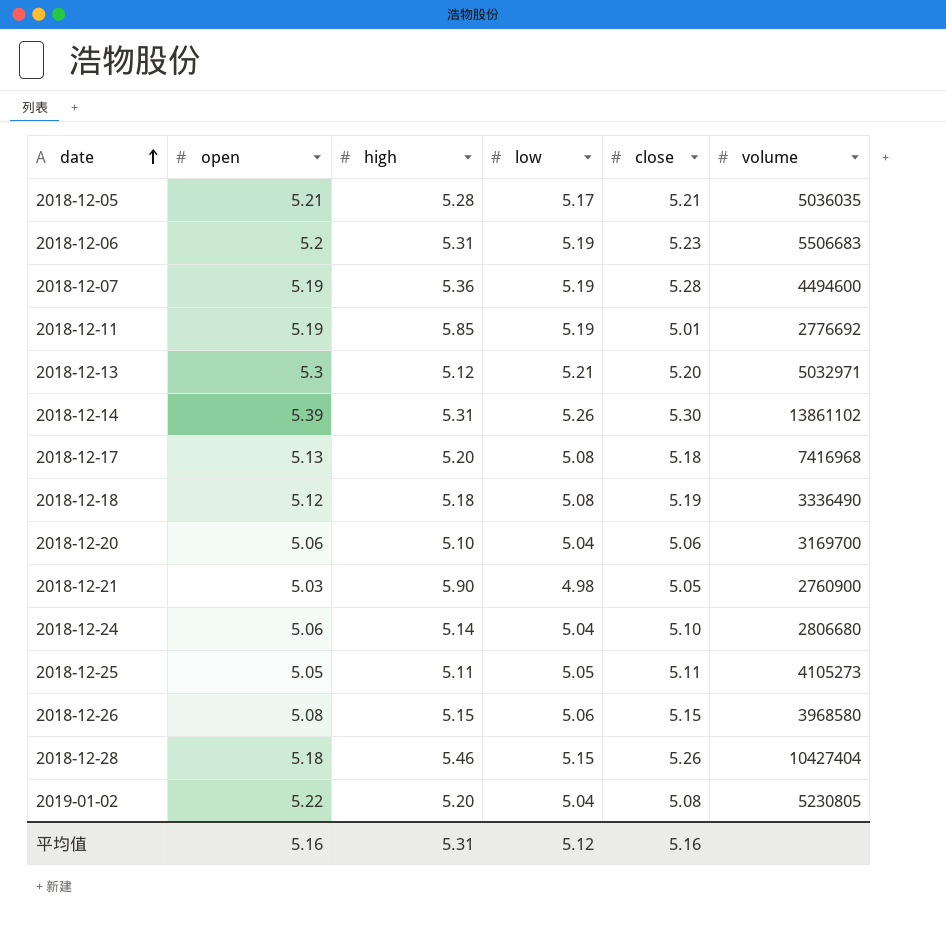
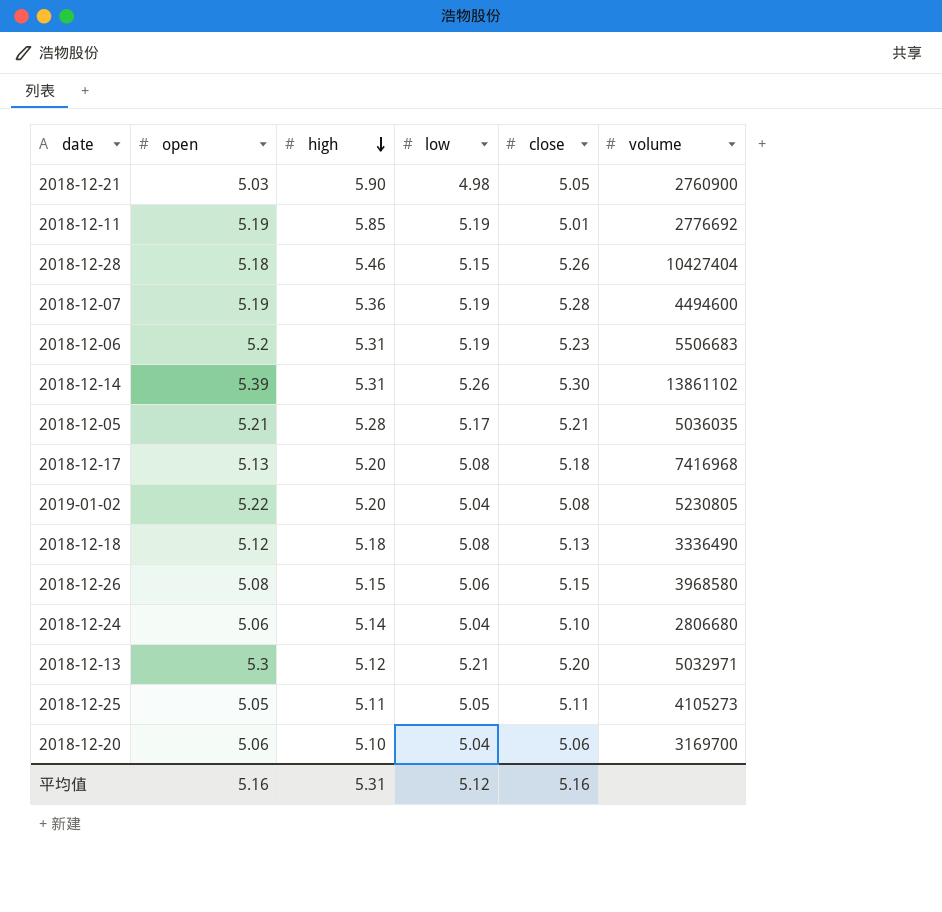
row order: date ascending -> high descending
2018-12-18 | close: 5.19 -> 5.13

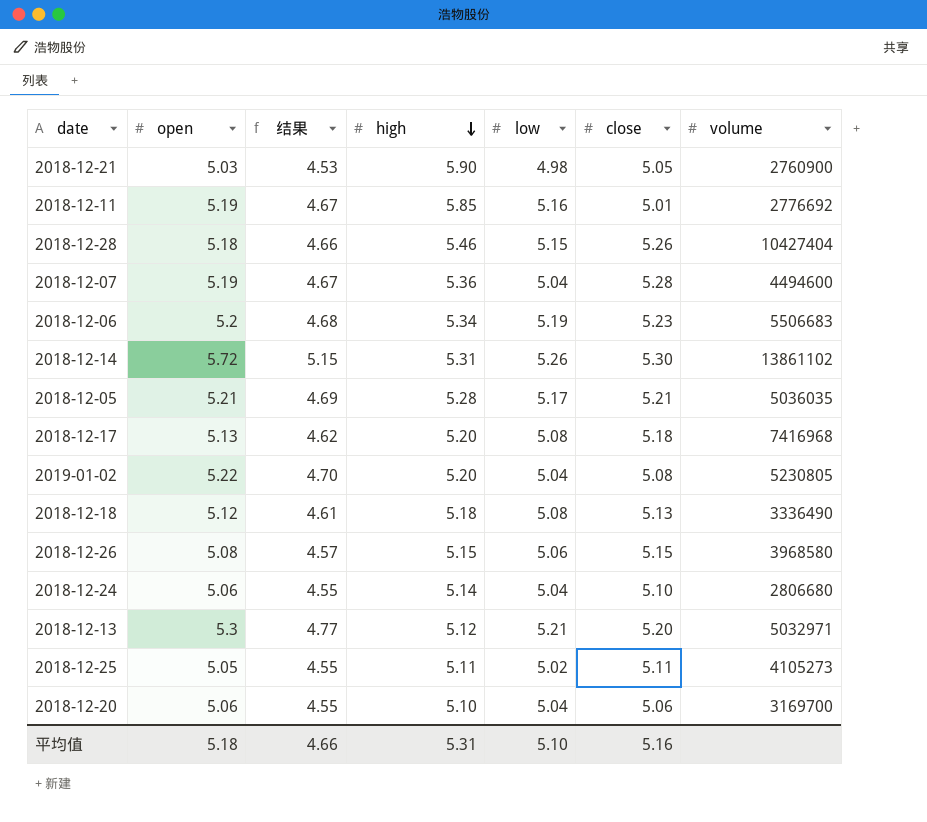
column 结果 | formula: none -> [open] * 0.9
2018-12-11 | low: 5.19 -> 5.16
2018-12-07 | low: 5.19 -> 5.04
2018-12-06 | high: 5.31 -> 5.34
2018-12-14 | open: 5.39 -> 5.72
2018-12-25 | low: 5.05 -> 5.02
平均值 | open: 5.16 -> 5.18
平均值 | low: 5.12 -> 5.10

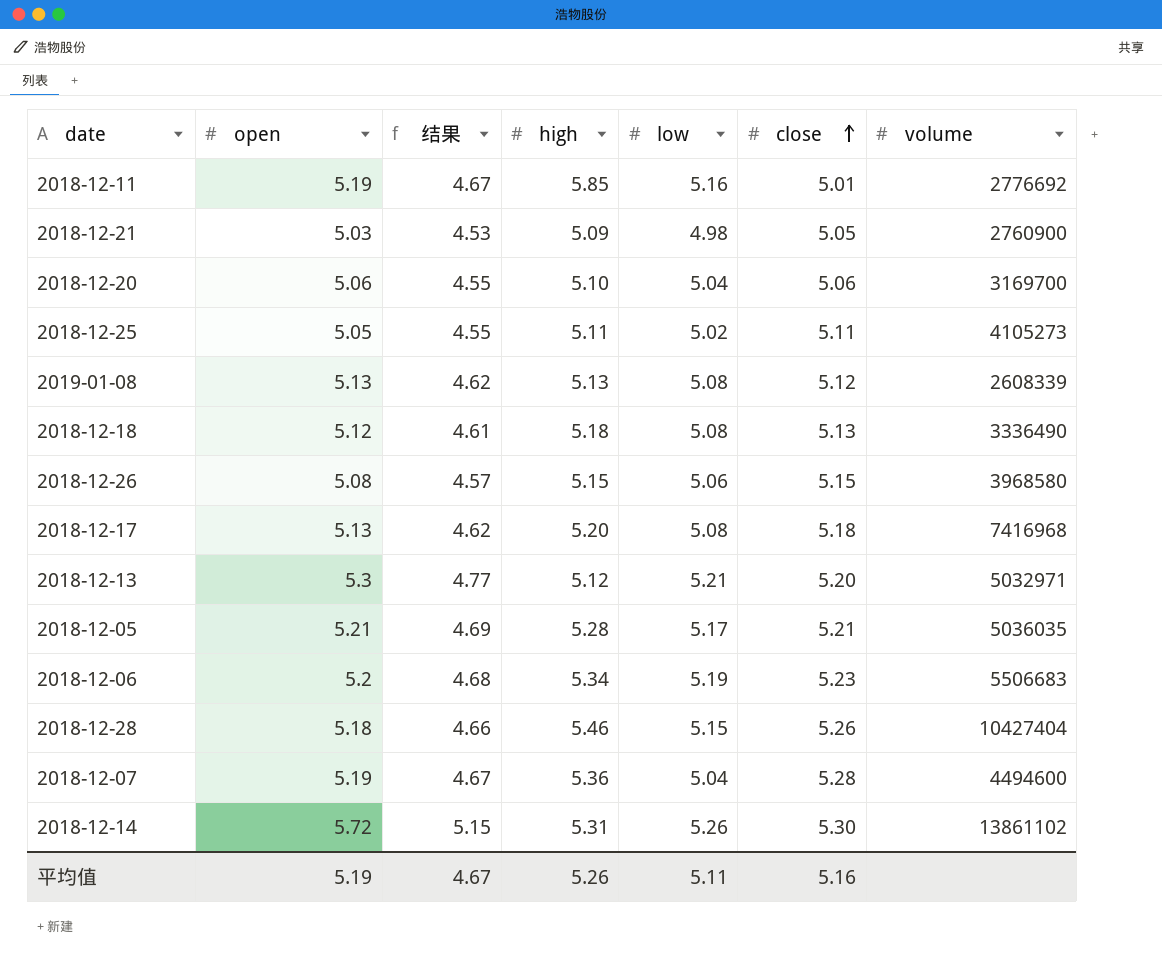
row order: high descending -> close ascending
row 2019-01-02: 5.22 | 4.70 | 5.20 | 5.04 | 5.08 | 5230805 -> none
row 2018-12-24: 5.06 | 4.55 | 5.14 | 5.04 | 5.10 | 2806680 -> none
2018-12-21 | high: 5.90 -> 5.09
row 2019-01-08: none -> 5.13 | 4.62 | 5.13 | 5.08 | 5.12 | 2608339
平均值 | open: 5.18 -> 5.19
平均值 | 结果: 4.66 -> 4.67
平均值 | high: 5.31 -> 5.26
平均值 | low: 5.10 -> 5.11

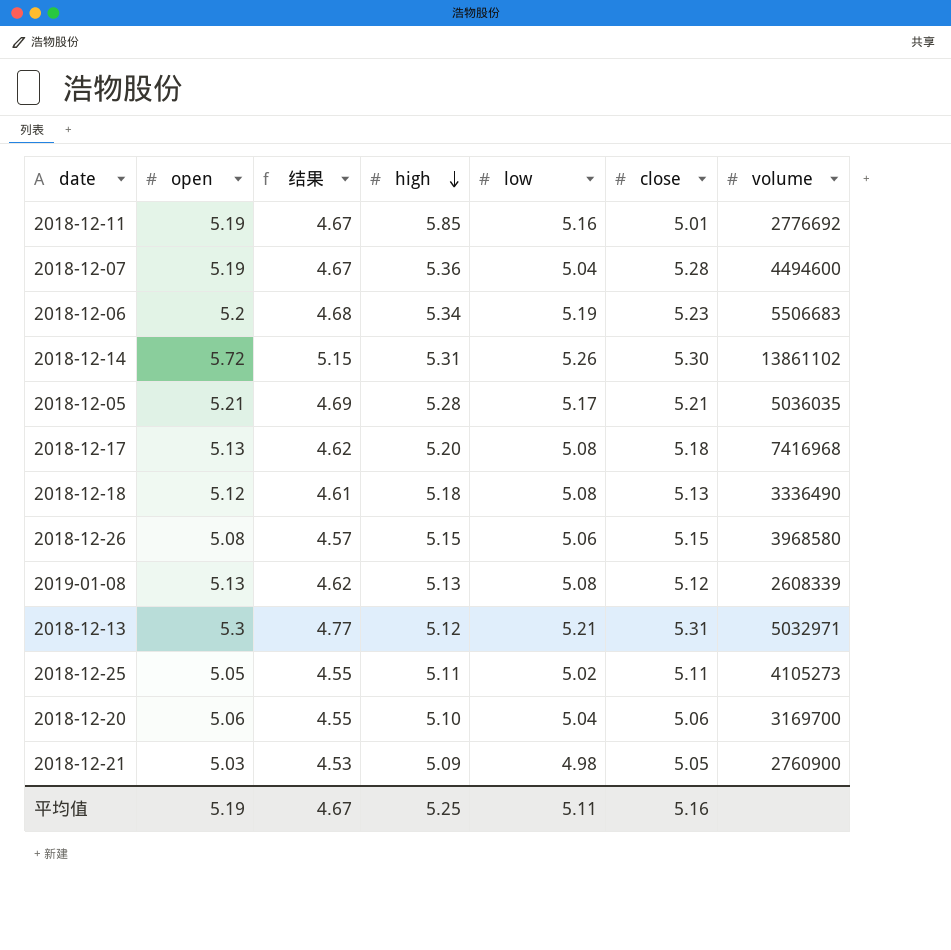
row order: close ascending -> high descending
row 2018-12-28: 5.18 | 4.66 | 5.46 | 5.15 | 5.26 | 10427404 -> none
2018-12-13 | close: 5.20 -> 5.31
平均值 | high: 5.26 -> 5.25

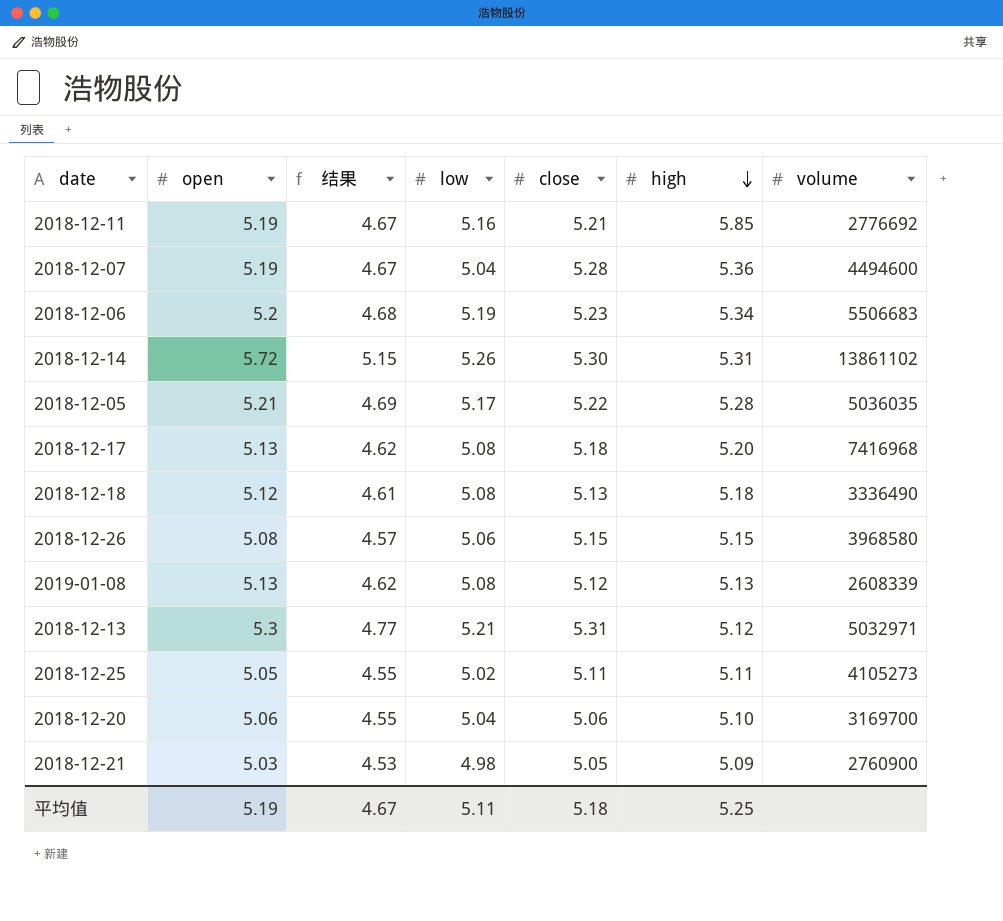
column high | position: 4 -> 6
2018-12-11 | close: 5.01 -> 5.21
2018-12-05 | close: 5.21 -> 5.22
平均值 | close: 5.16 -> 5.18

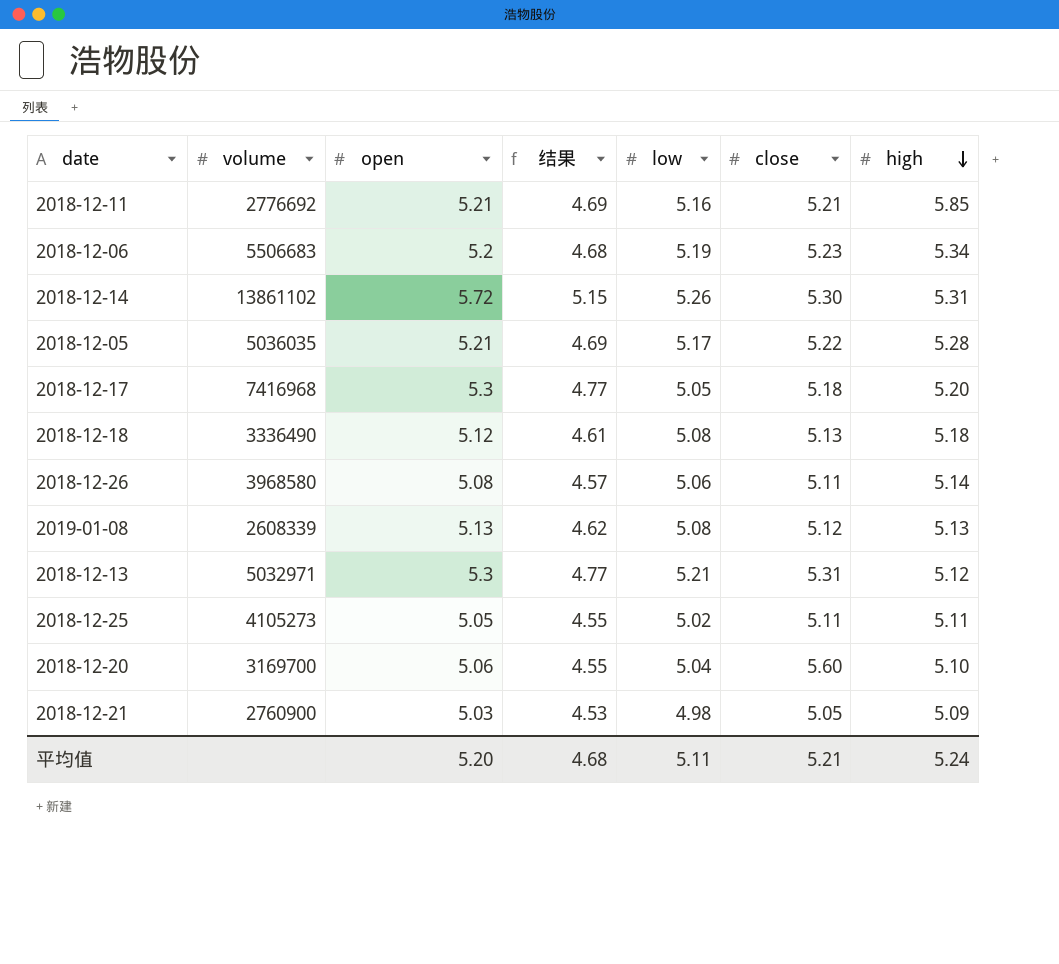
column volume | position: 7 -> 2
row 2018-12-07: 5.19 | 4.67 | 5.04 | 5.28 | 5.36 | 4494600 -> none
2018-12-11 | open: 5.19 -> 5.21
2018-12-11 | 结果: 4.67 -> 4.69
2018-12-17 | open: 5.13 -> 5.3
2018-12-17 | 结果: 4.62 -> 4.77
2018-12-17 | low: 5.08 -> 5.05
2018-12-26 | close: 5.15 -> 5.11
2018-12-26 | high: 5.15 -> 5.14
2018-12-20 | close: 5.06 -> 5.60
平均值 | open: 5.19 -> 5.20
平均值 | 结果: 4.67 -> 4.68
平均值 | close: 5.18 -> 5.21
平均值 | high: 5.25 -> 5.24

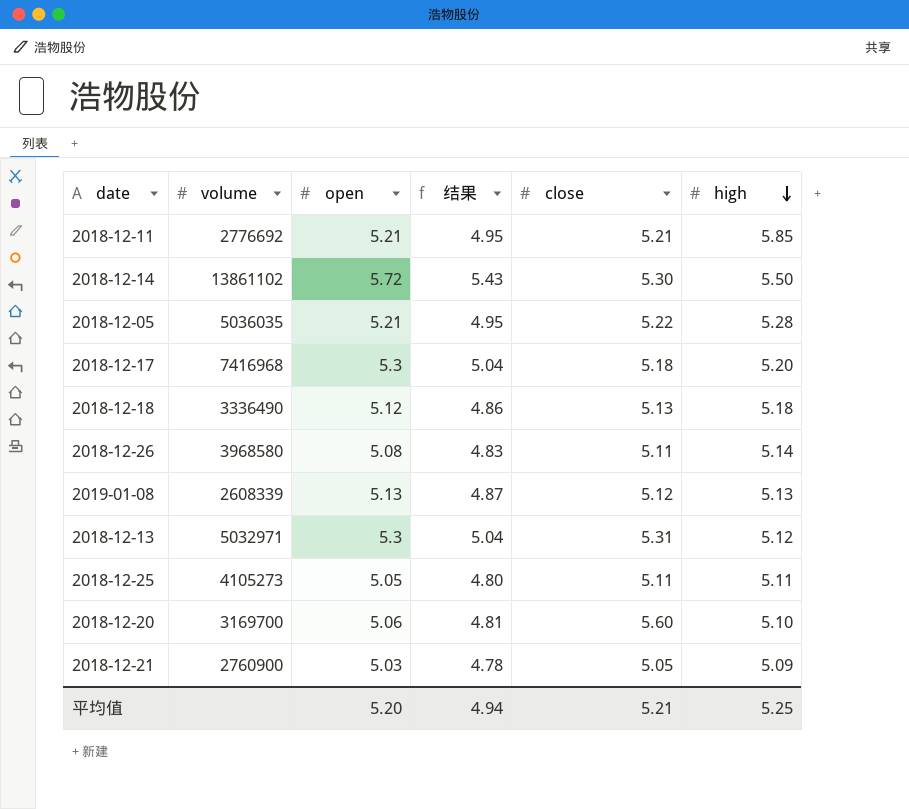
column low | position: 5 -> none
column 结果 | formula: [open] * 0.9 -> [open] * 0.95
row 2018-12-06: 5506683 | 5.2 | 4.68 | 5.19 | 5.23 | 5.34 -> none
2018-12-14 | high: 5.31 -> 5.50
平均值 | 结果: 4.68 -> 4.94
平均值 | high: 5.24 -> 5.25

